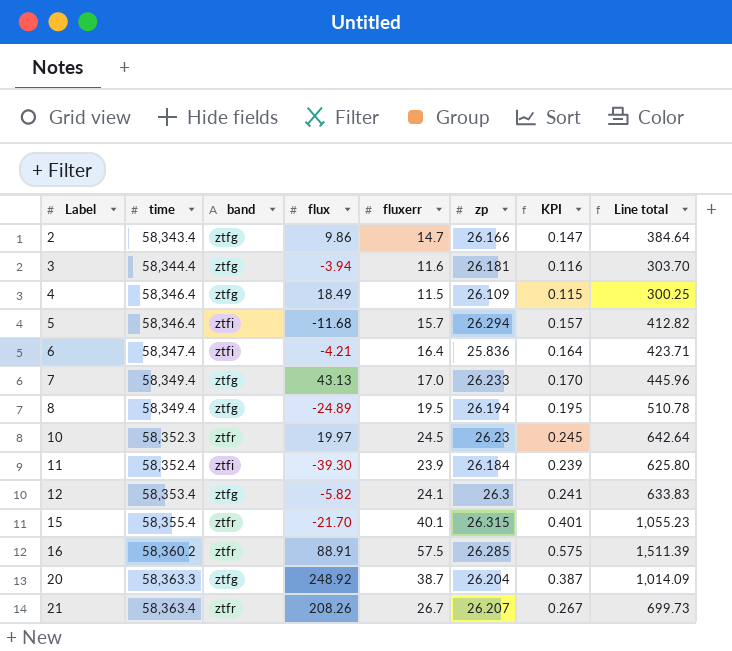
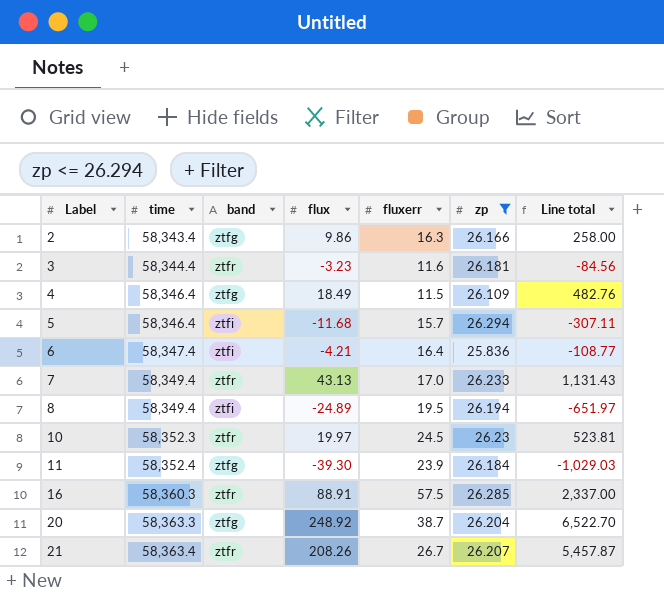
filter: none -> zp <= 26.294
column KPI | formula: [fluxerr] * 0.01 -> none
column Line total | formula: [fluxerr] * [zp] -> [flux] * [zp]
2 | fluxerr: 14.7 -> 16.3
3 | band: ztfg -> ztfr
3 | flux: -3.94 -> -3.23
7 | band: ztfg -> ztfr
8 | band: ztfg -> ztfi
11 | band: ztfi -> ztfg
16 | time: 58,360.2 -> 58,360.3

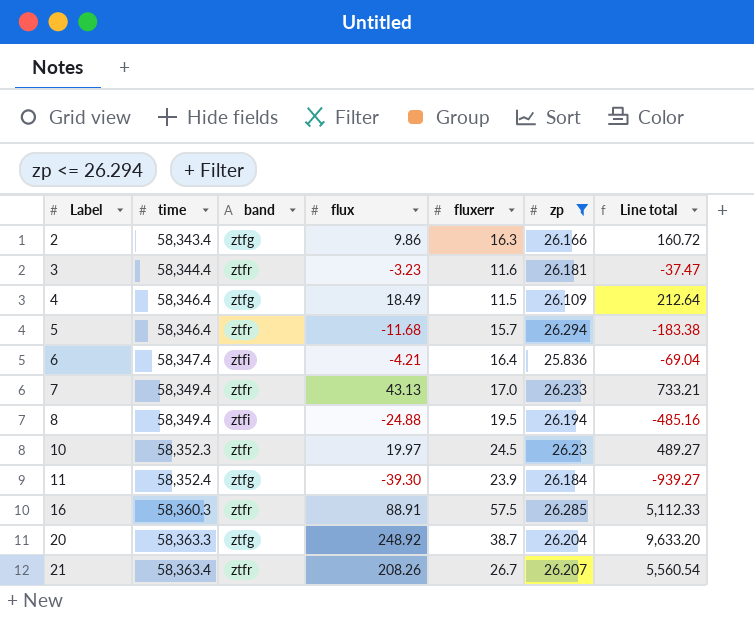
column Line total | formula: [flux] * [zp] -> [flux] * [fluxerr]
5 | band: ztfi -> ztfr
8 | flux: -24.89 -> -24.88

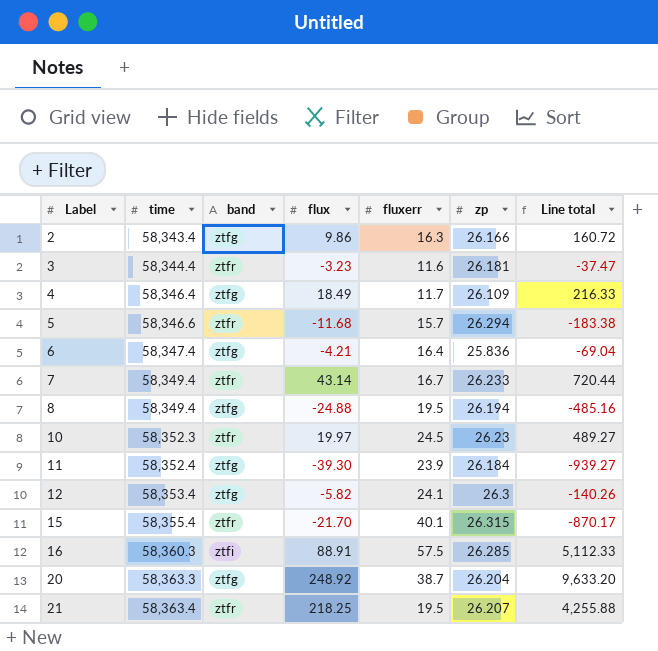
filter: zp <= 26.294 -> none
4 | fluxerr: 11.5 -> 11.7
4 | Line total: 212.64 -> 216.33
5 | time: 58,346.4 -> 58,346.6
6 | band: ztfi -> ztfg
7 | flux: 43.13 -> 43.14
7 | fluxerr: 17.0 -> 16.7
7 | Line total: 733.21 -> 720.44
8 | band: ztfi -> ztfg
16 | band: ztfr -> ztfi
21 | flux: 208.26 -> 218.25
21 | fluxerr: 26.7 -> 19.5
21 | Line total: 5,560.54 -> 4,255.88

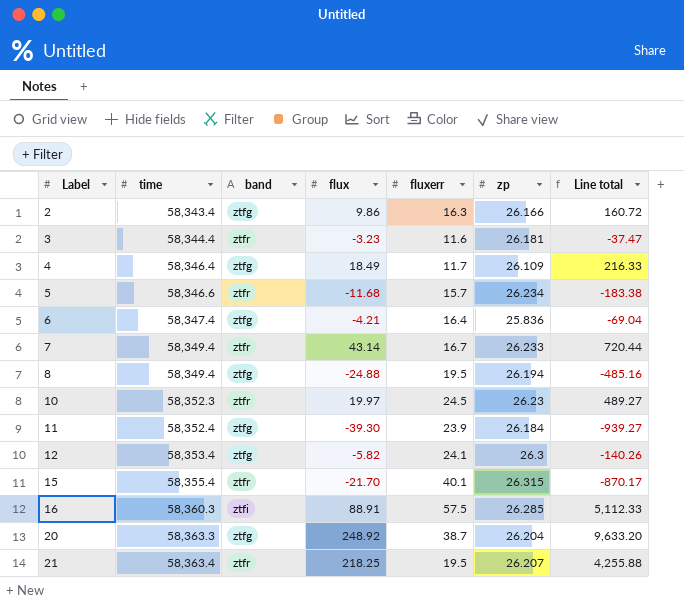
5 | zp: 26.294 -> 26.234

